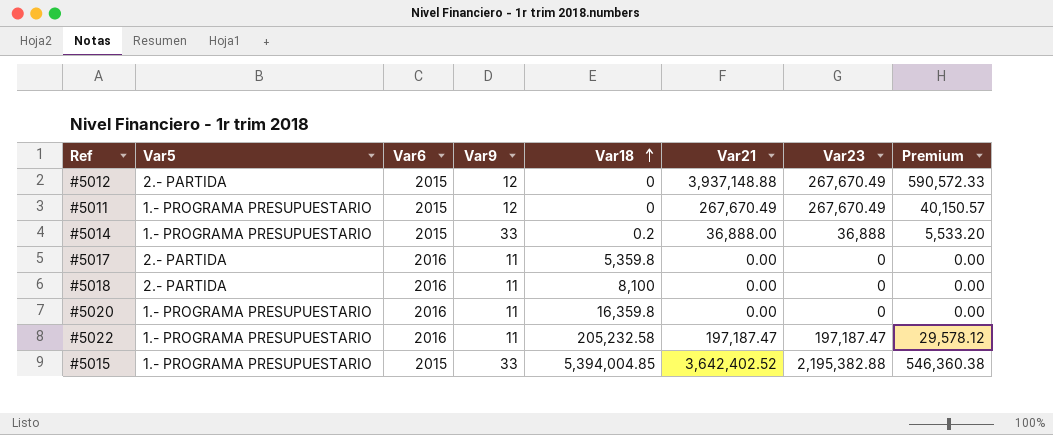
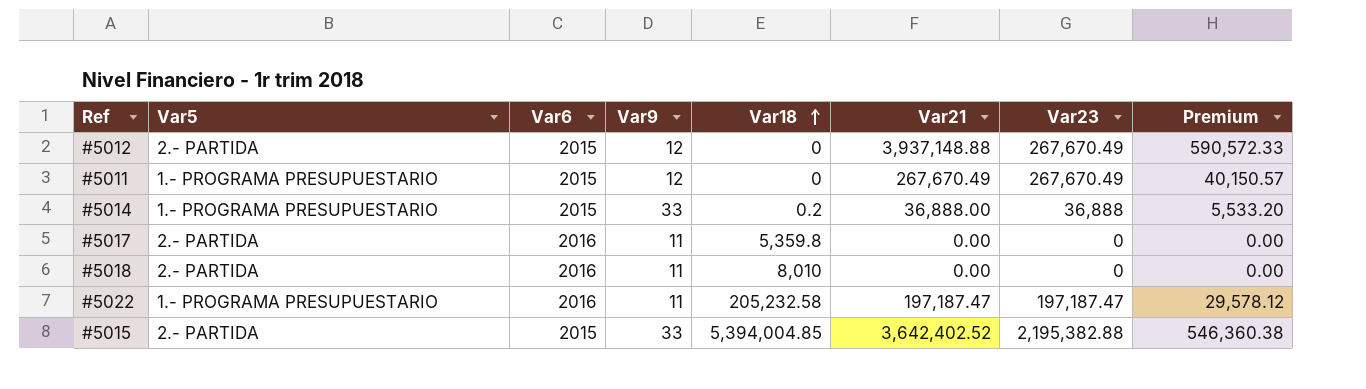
row #5020: 1.- PROGRAMA PRESUPUESTARIO | 2016 | 11 | 16,359.8 | 0.00 | 0 | 0.00 -> none
#5018 | Var18: 8,100 -> 8,010
#5015 | Var5: 1.- PROGRAMA PRESUPUESTARIO -> 2.- PARTIDA

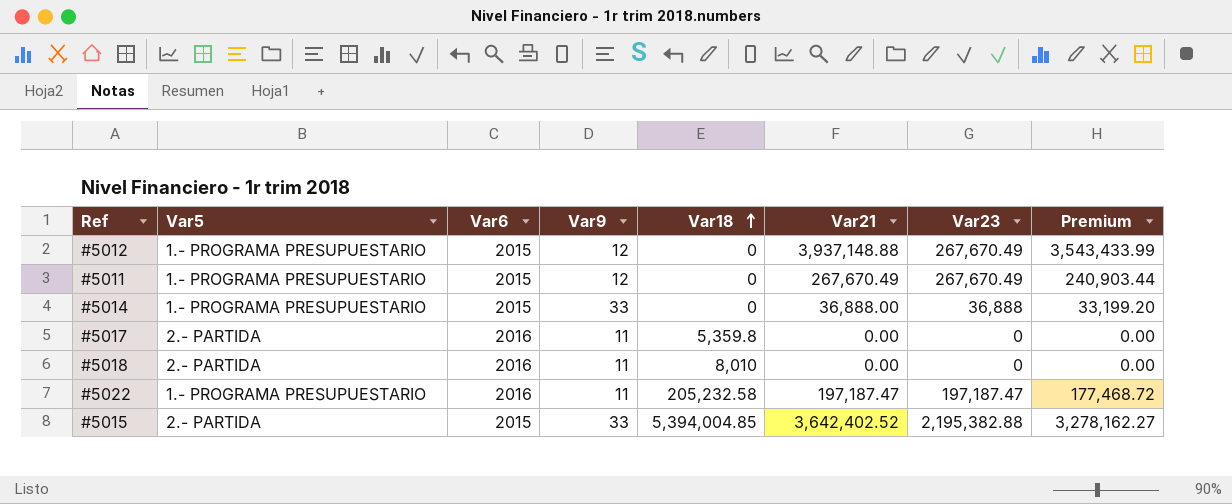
column Premium | formula: [Var21] * 0.15 -> [Var21] * 0.9
#5012 | Var5: 2.- PARTIDA -> 1.- PROGRAMA PRESUPUESTARIO
#5014 | Var18: 0.2 -> 0

